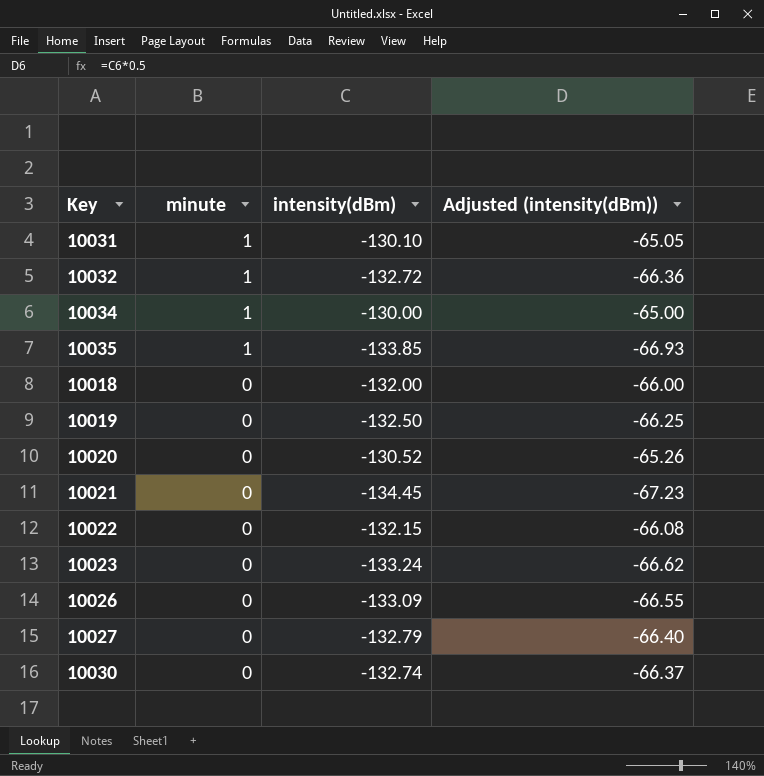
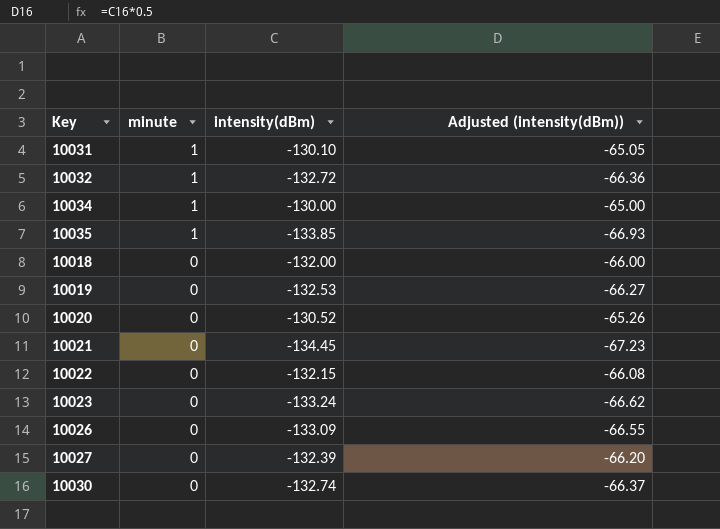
10019 | intensity(dBm): -132.50 -> -132.53
10019 | Adjusted (intensity(dBm)): -66.25 -> -66.27
10027 | intensity(dBm): -132.79 -> -132.39
10027 | Adjusted (intensity(dBm)): -66.40 -> -66.20

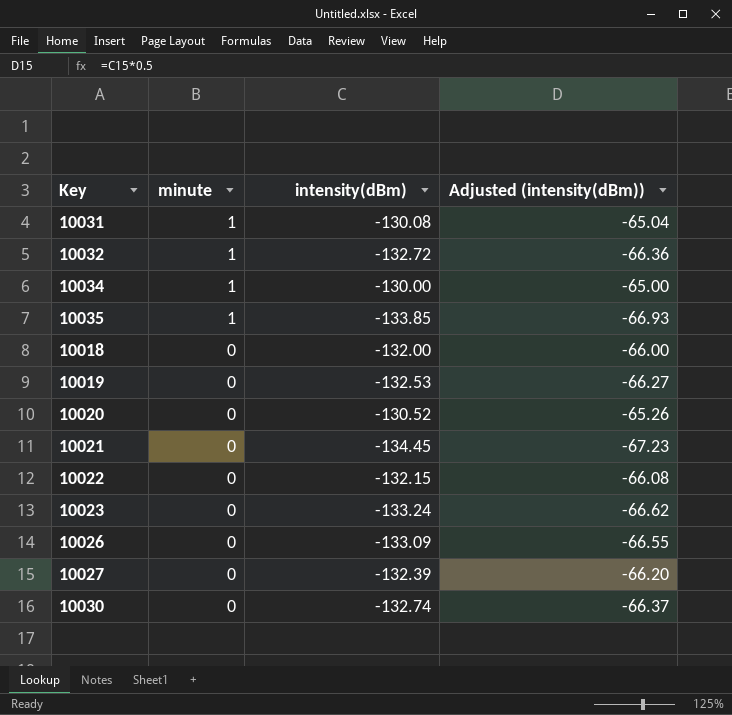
10031 | intensity(dBm): -130.10 -> -130.08
10031 | Adjusted (intensity(dBm)): -65.05 -> -65.04

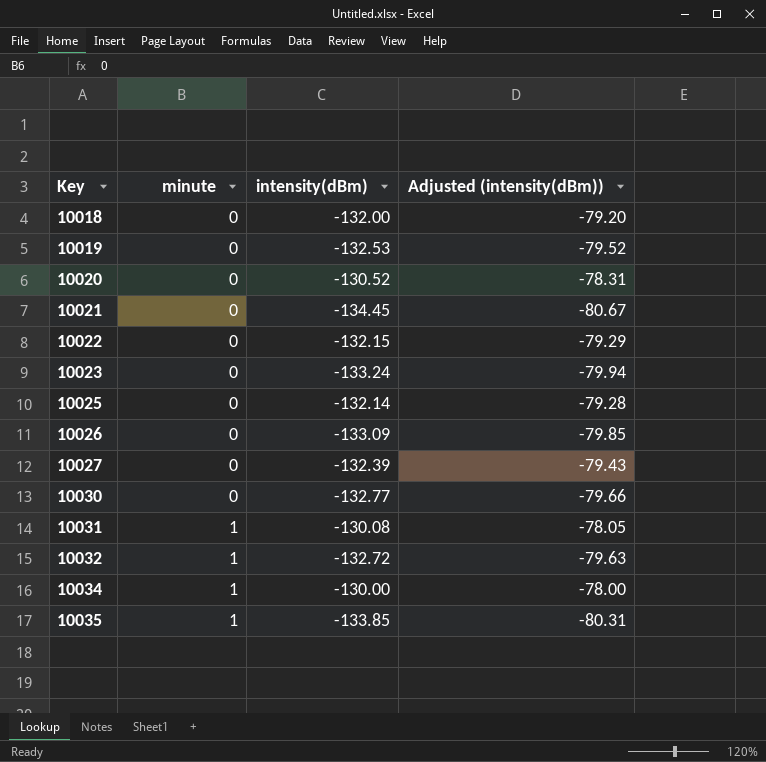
row order: minute descending -> Key ascending
column Adjusted (intensity(dBm)) | formula: [intensity(dBm)] * 0.5 -> [intensity(dBm)] * 0.6
row 10025: none -> 0 | -132.14 | -79.28
10030 | intensity(dBm): -132.74 -> -132.77

